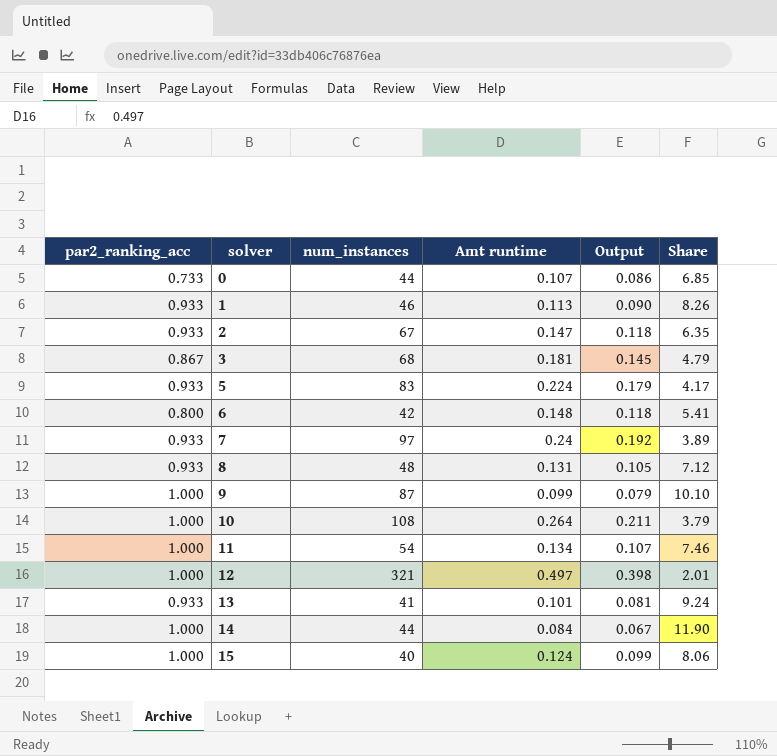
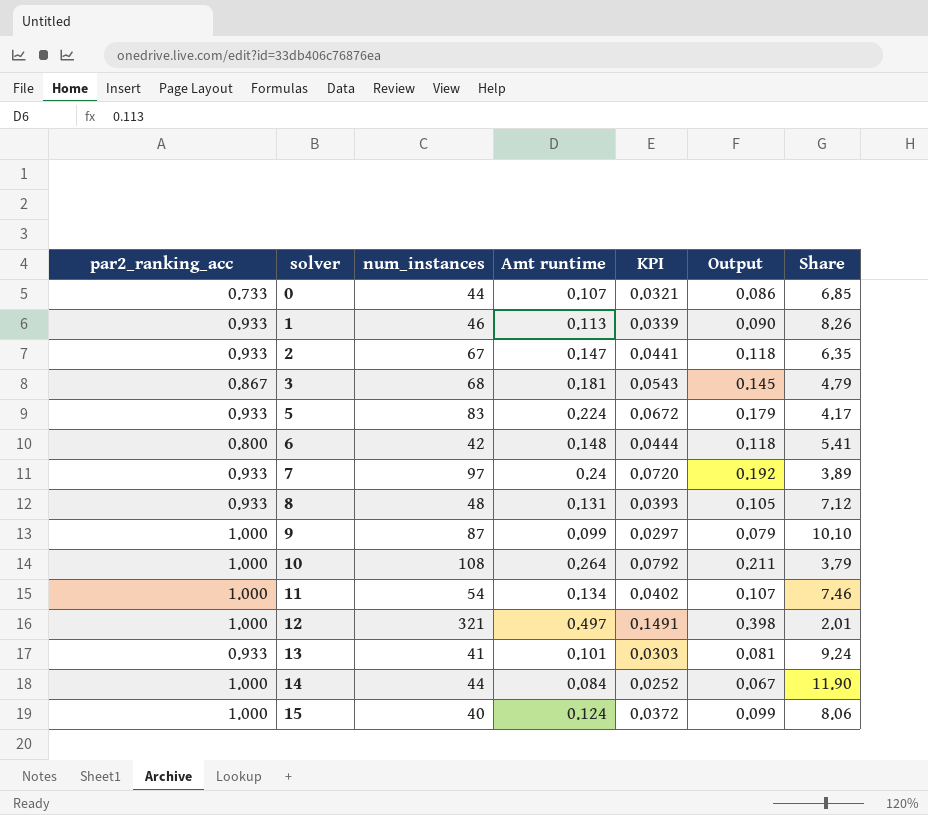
column KPI | formula: none -> [Amt runtime] * 0.3

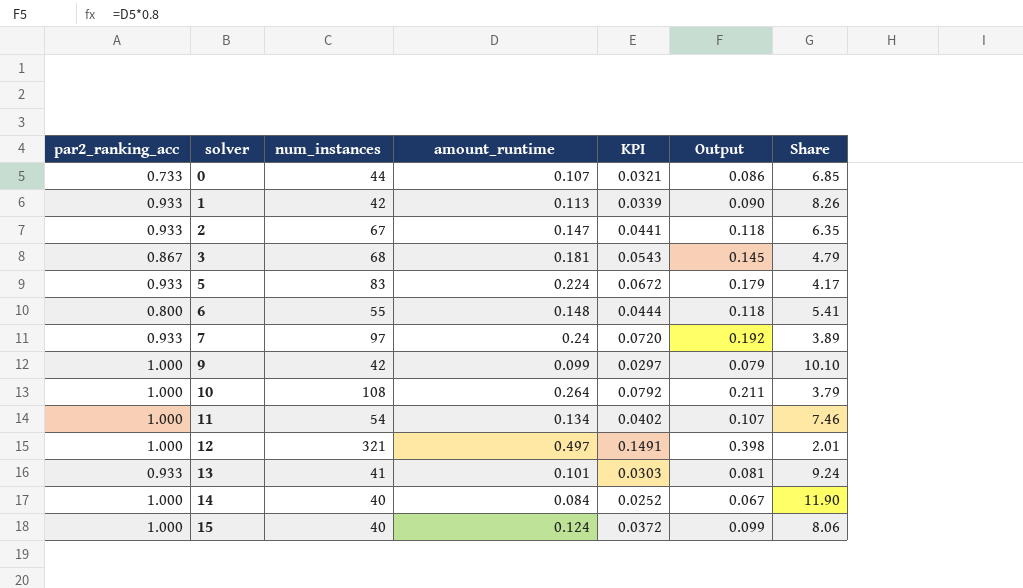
column name: Amt runtime -> amount_runtime
row 8: 0.933 | 48 | 0.131 | 0.0393 | 0.105 | 7.12 -> none
1 | num_instances: 46 -> 42
6 | num_instances: 42 -> 55
9 | num_instances: 87 -> 42
14 | num_instances: 44 -> 40

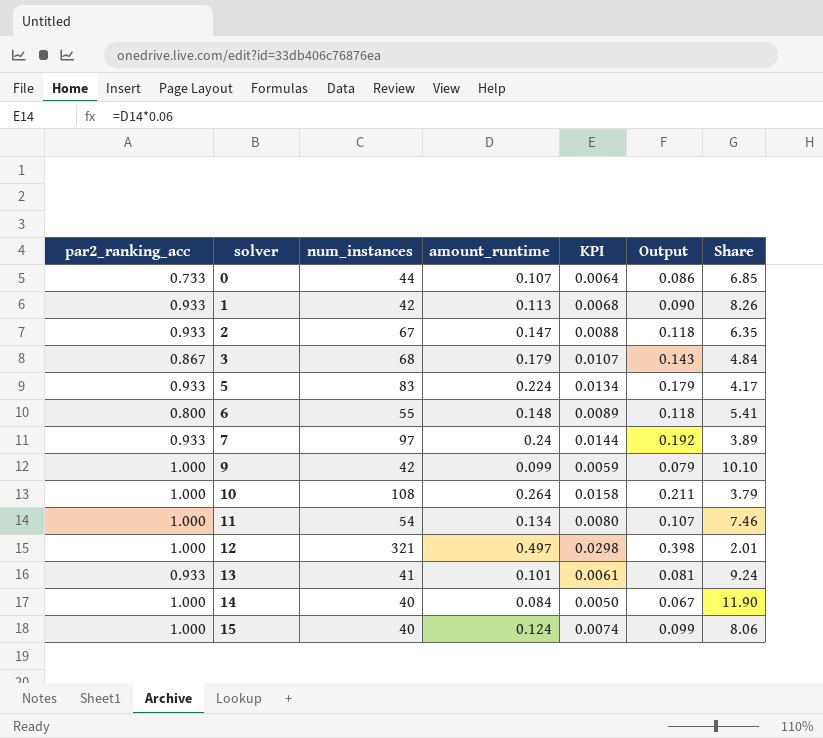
column KPI | formula: [amount_runtime] * 0.3 -> [amount_runtime] * 0.06
3 | amount_runtime: 0.181 -> 0.179
3 | Output: 0.145 -> 0.143
3 | Share: 4.79 -> 4.84

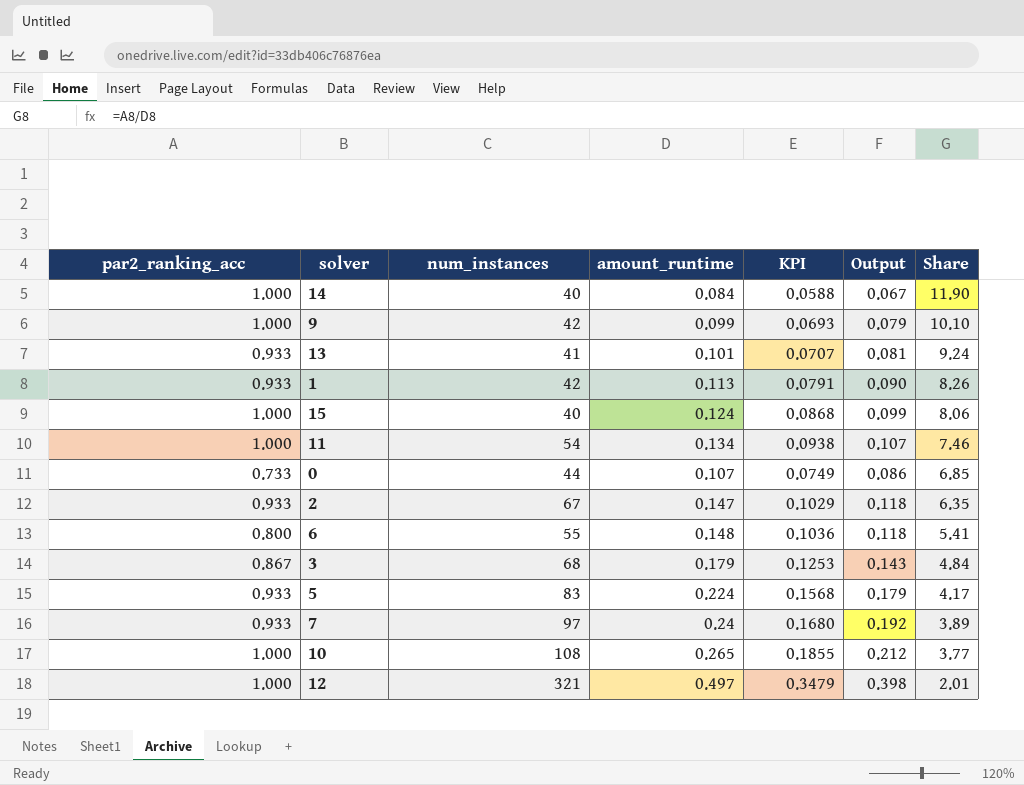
row order: solver ascending -> Share descending
column KPI | formula: [amount_runtime] * 0.06 -> [amount_runtime] * 0.7
10 | amount_runtime: 0.264 -> 0.265
10 | Output: 0.211 -> 0.212
10 | Share: 3.79 -> 3.77

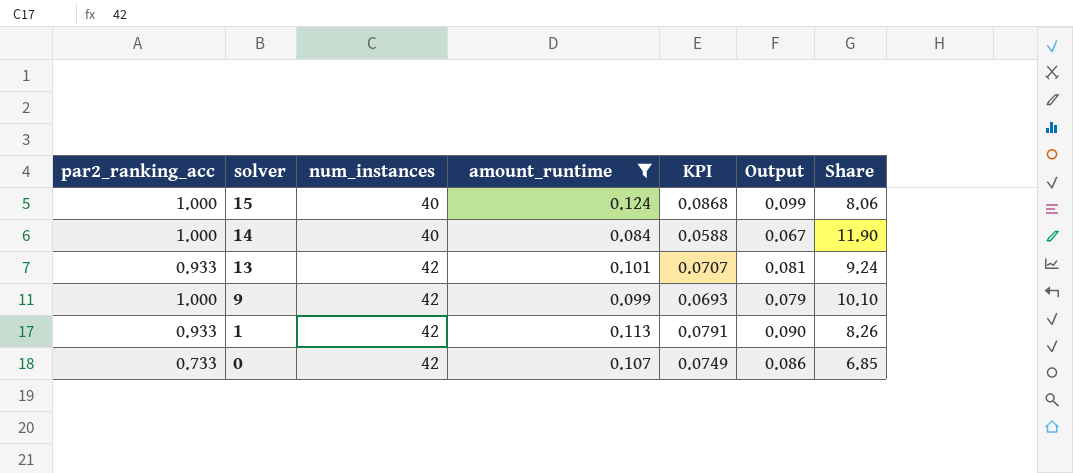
filter: none -> amount_runtime <= 0.124
row order: Share descending -> solver descending
13 | num_instances: 41 -> 42
0 | num_instances: 44 -> 42

